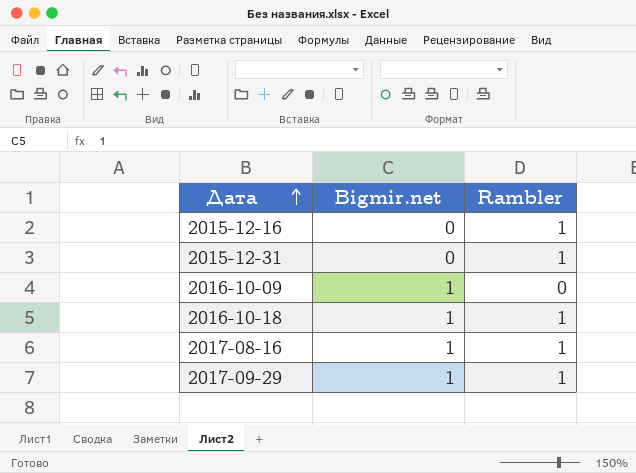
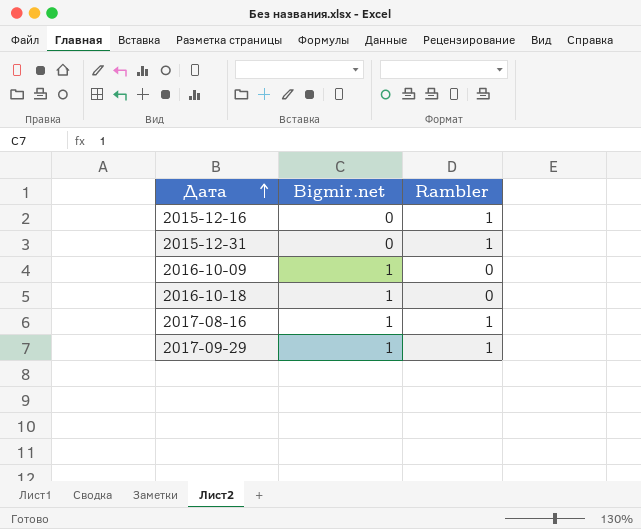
2016-10-18 | Rambler: 1 -> 0

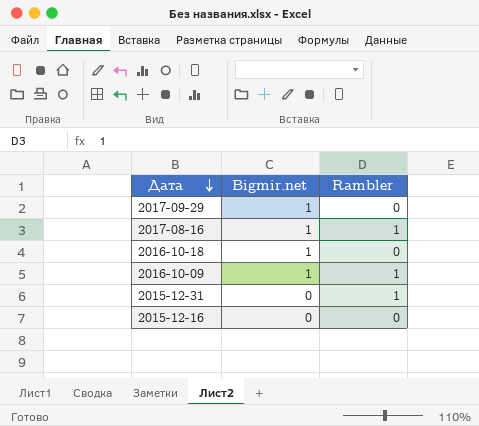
row order: Дата ascending -> Дата descending
2017-09-29 | Rambler: 1 -> 0
2016-10-09 | Rambler: 0 -> 1
2015-12-16 | Rambler: 1 -> 0

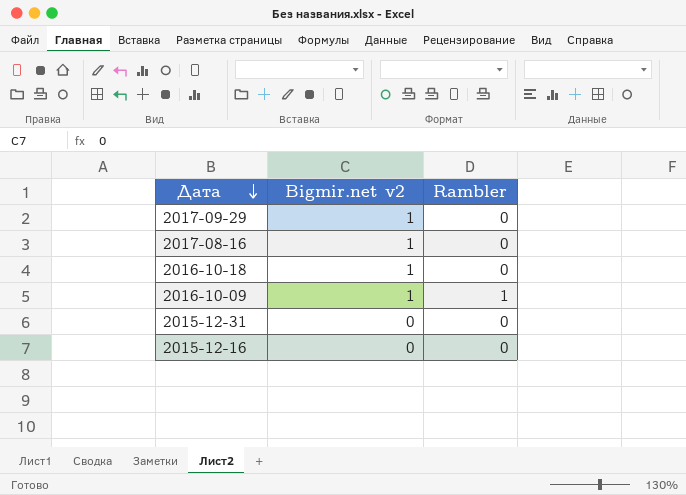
column name: Bigmir.net -> Bigmir.net v2
2017-08-16 | Rambler: 1 -> 0
2015-12-31 | Rambler: 1 -> 0

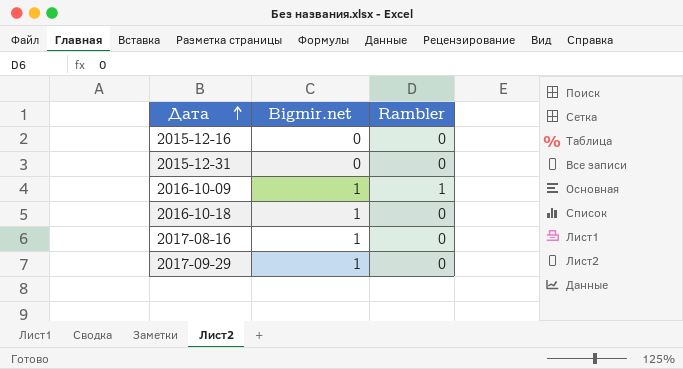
row order: Дата descending -> Дата ascending
column name: Bigmir.net v2 -> Bigmir.net

